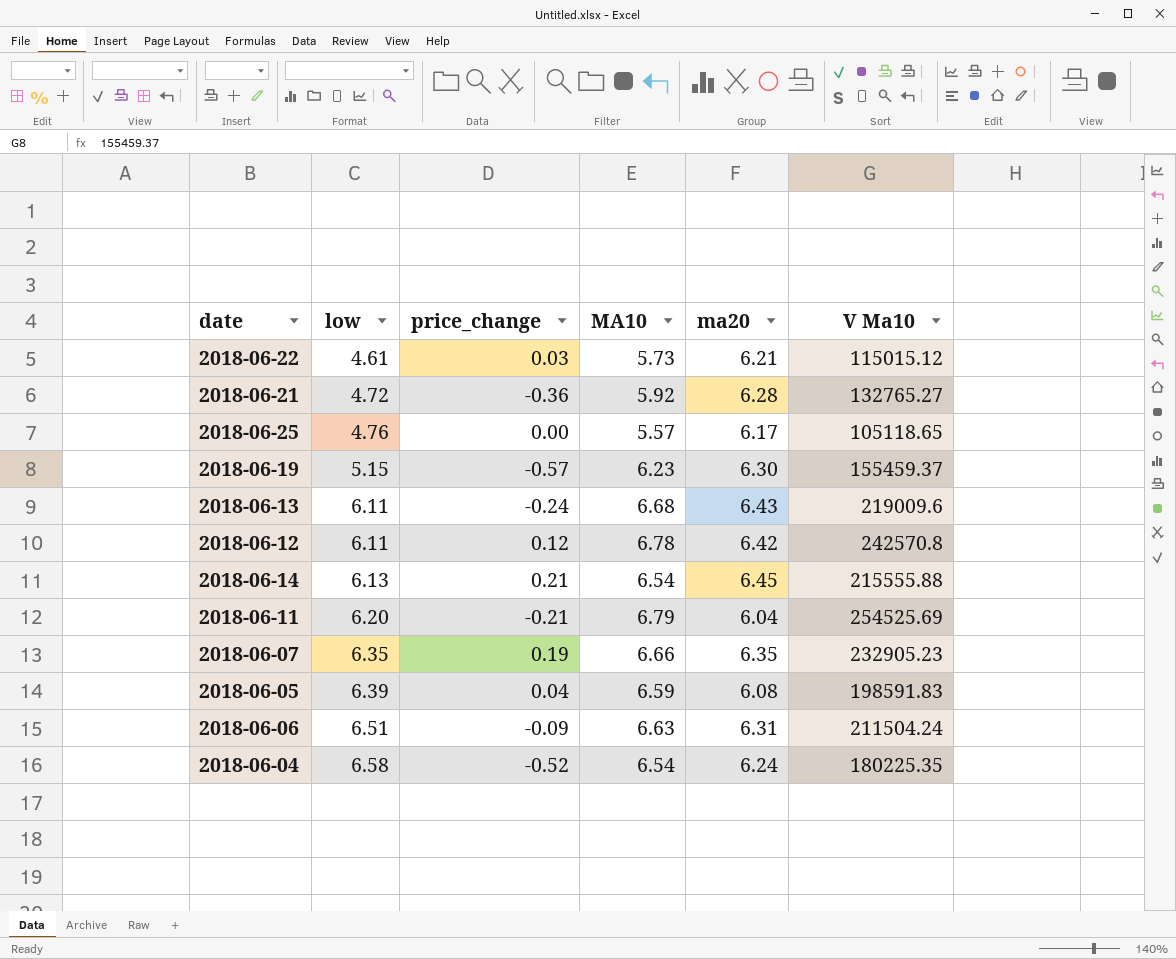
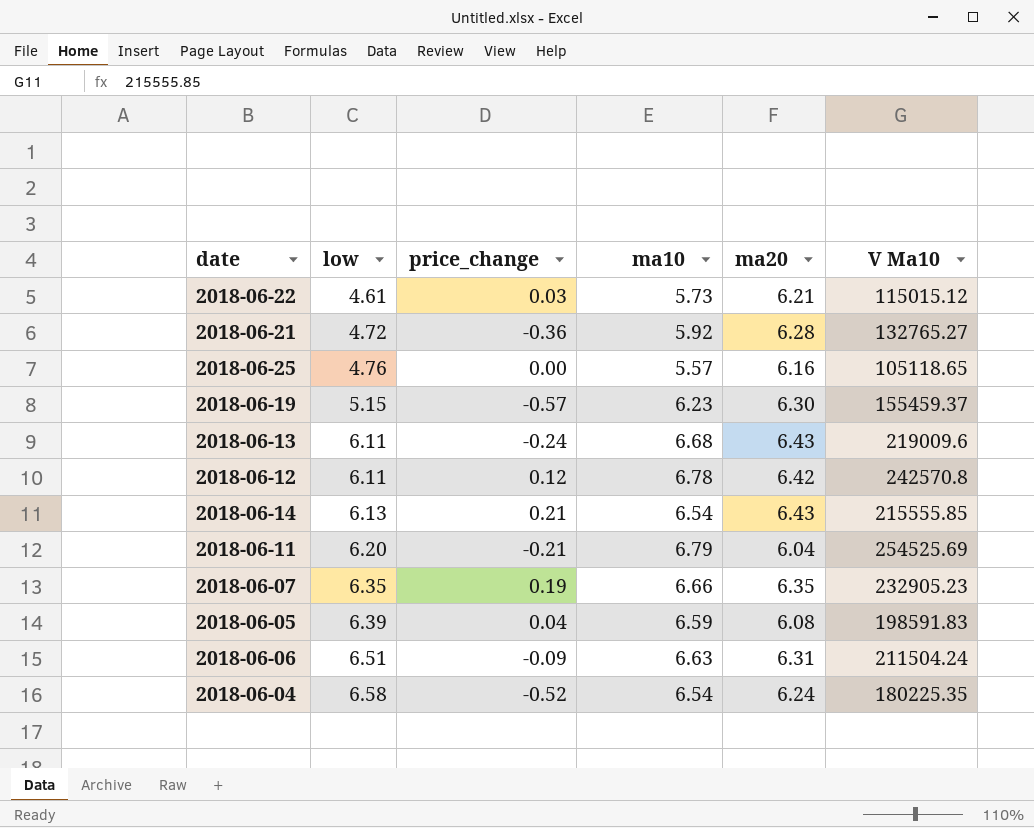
column name: MA10 -> ma10
2018-06-25 | ma20: 6.17 -> 6.16
2018-06-14 | ma20: 6.45 -> 6.43
2018-06-14 | V Ma10: 215555.88 -> 215555.85

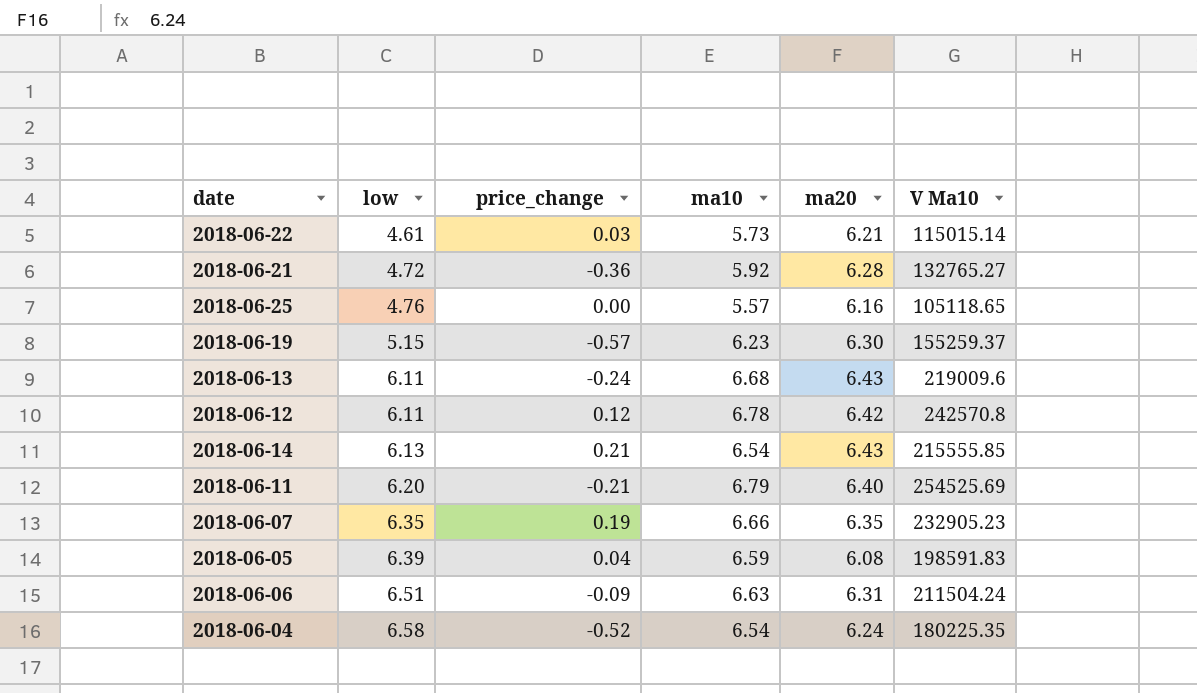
2018-06-22 | V Ma10: 115015.12 -> 115015.14
2018-06-19 | V Ma10: 155459.37 -> 155259.37
2018-06-11 | ma20: 6.04 -> 6.40

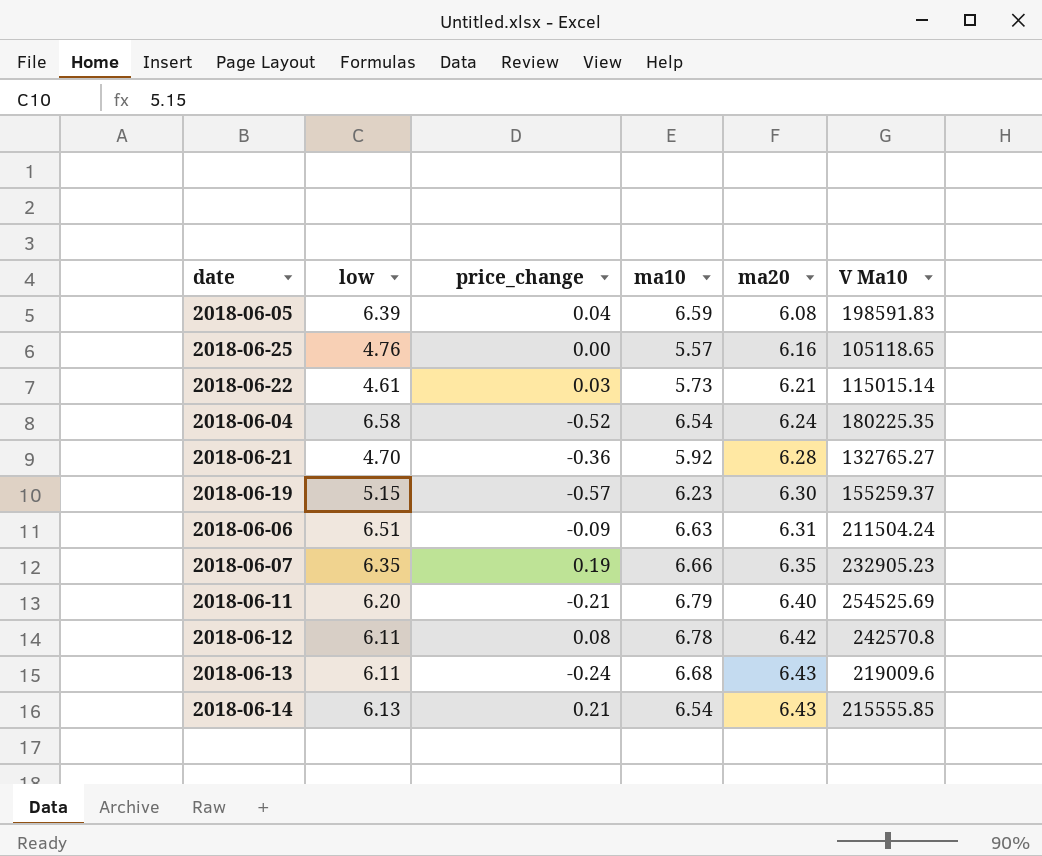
row order: low ascending -> ma20 ascending
2018-06-21 | low: 4.72 -> 4.70
2018-06-12 | price_change: 0.12 -> 0.08

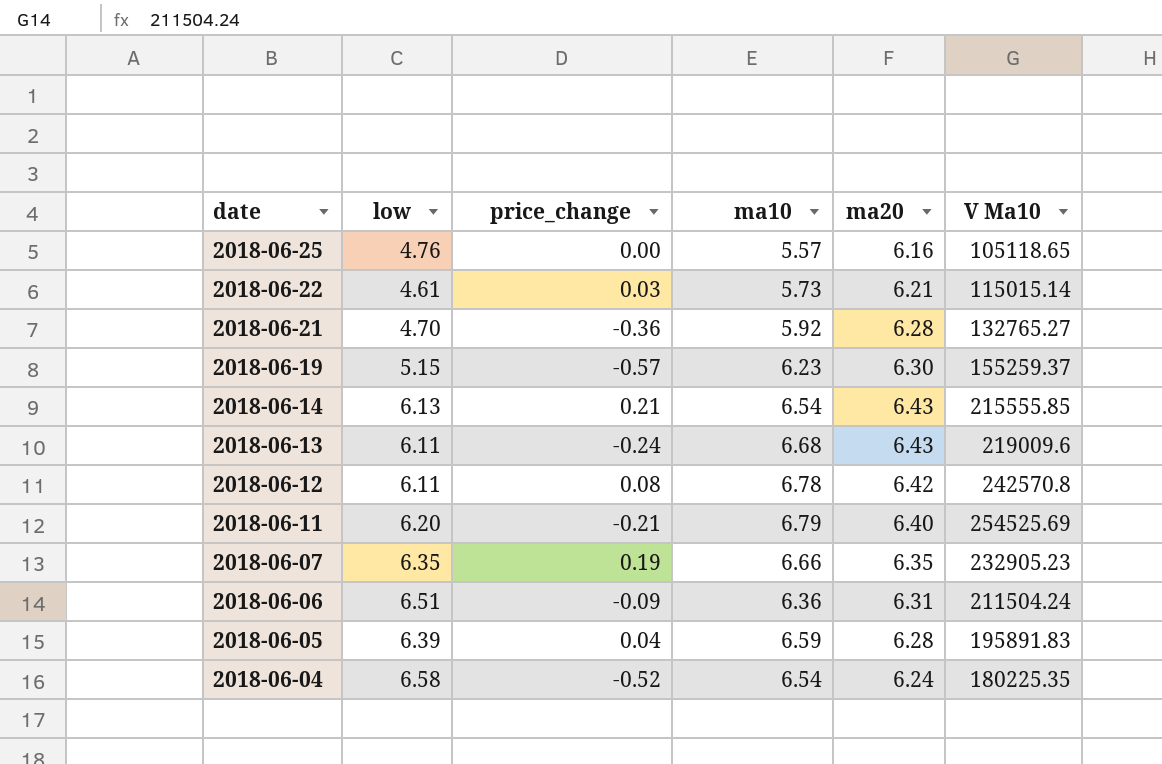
row order: ma20 ascending -> date descending
2018-06-06 | ma10: 6.63 -> 6.36
2018-06-05 | ma20: 6.08 -> 6.28
2018-06-05 | V Ma10: 198591.83 -> 195891.83

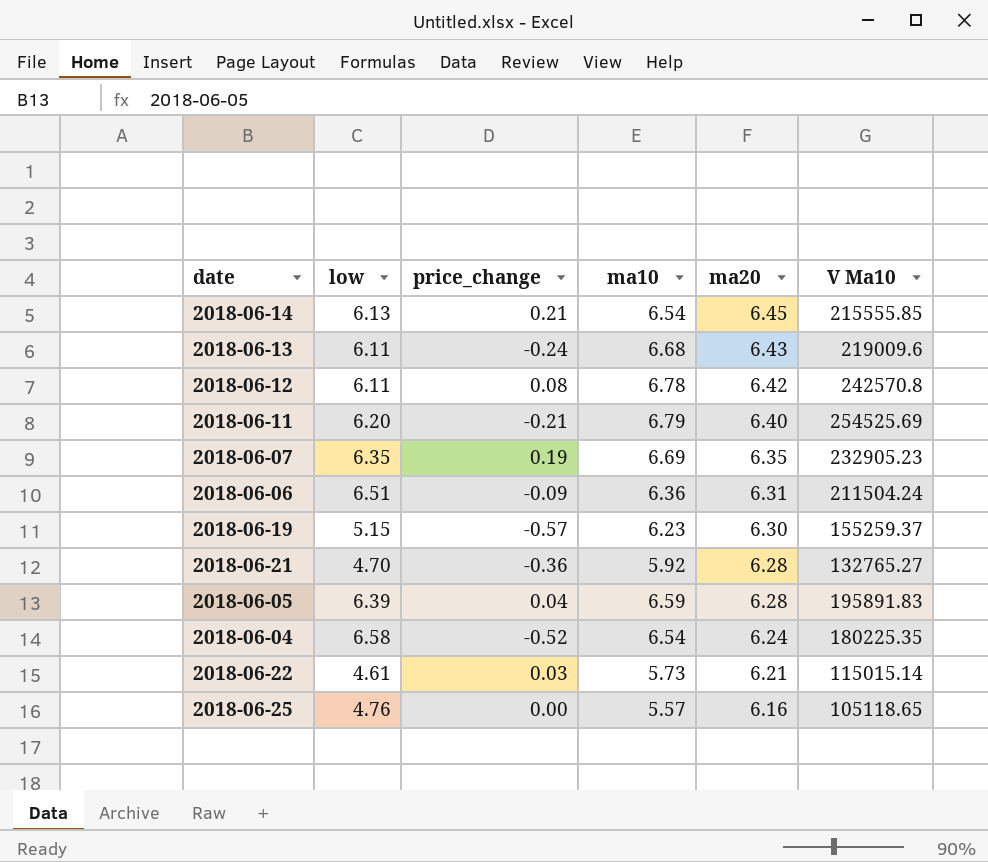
row order: date descending -> ma20 descending
2018-06-14 | ma20: 6.43 -> 6.45
2018-06-07 | ma10: 6.66 -> 6.69

